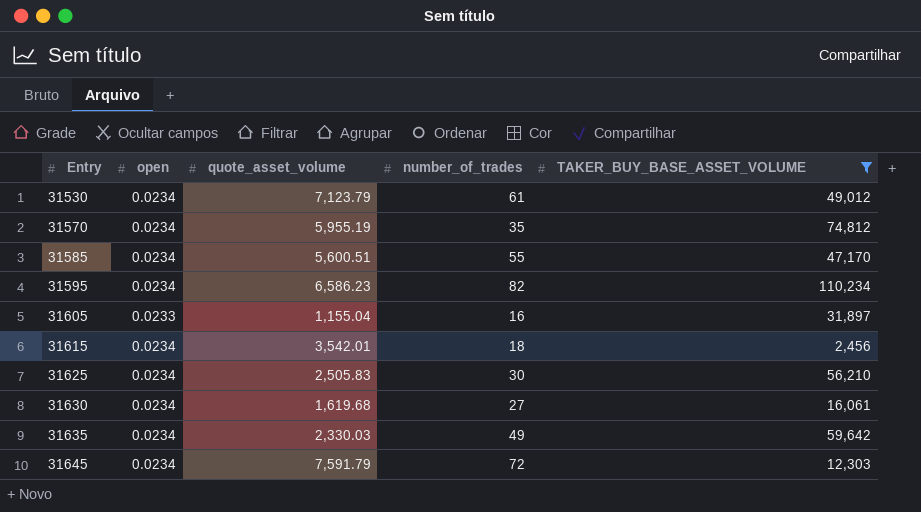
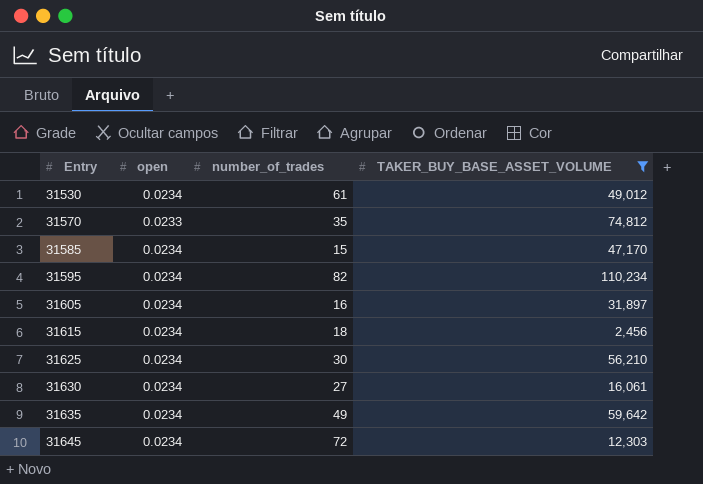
column quote_asset_volume | position: 3 -> none
31570 | open: 0.0234 -> 0.0233
31585 | number_of_trades: 55 -> 15
31605 | open: 0.0233 -> 0.0234

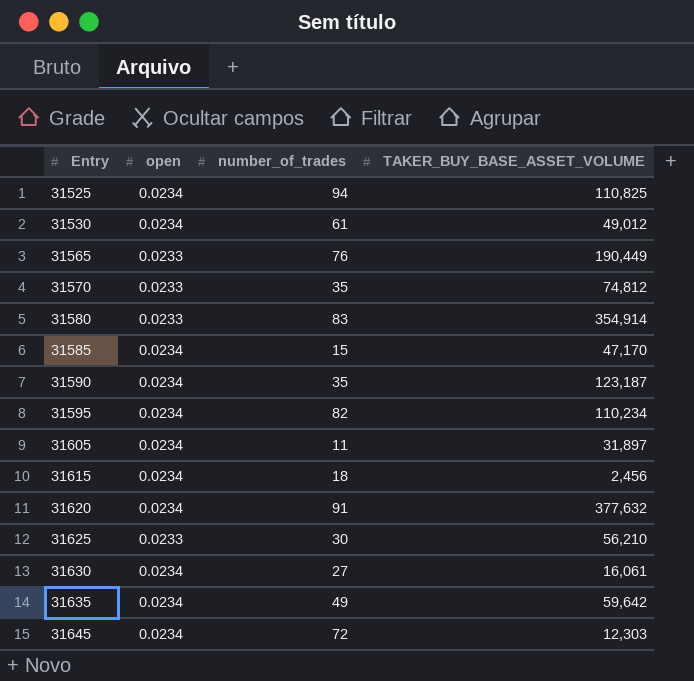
filter: TAKER_BUY_BASE_ASSET_VOLUME <= 110,234 -> none
31605 | number_of_trades: 16 -> 11
31625 | open: 0.0234 -> 0.0233

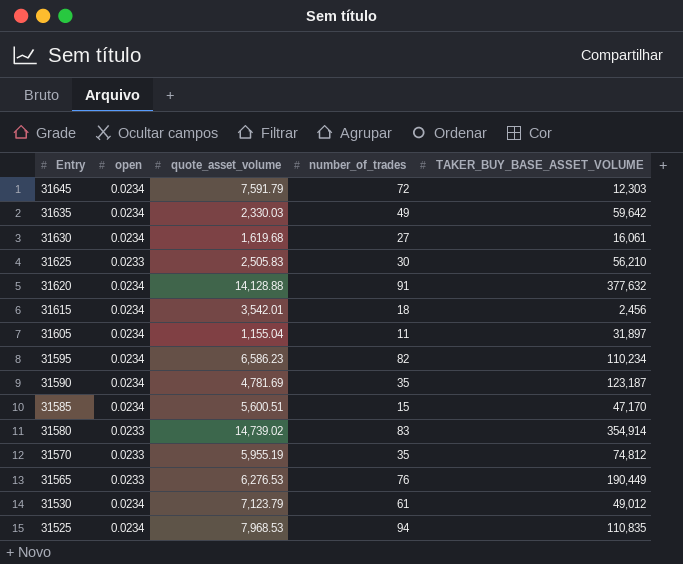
row order: Entry ascending -> Entry descending
column quote_asset_volume | position: none -> 3
31525 | TAKER_BUY_BASE_ASSET_VOLUME: 110,825 -> 110,835

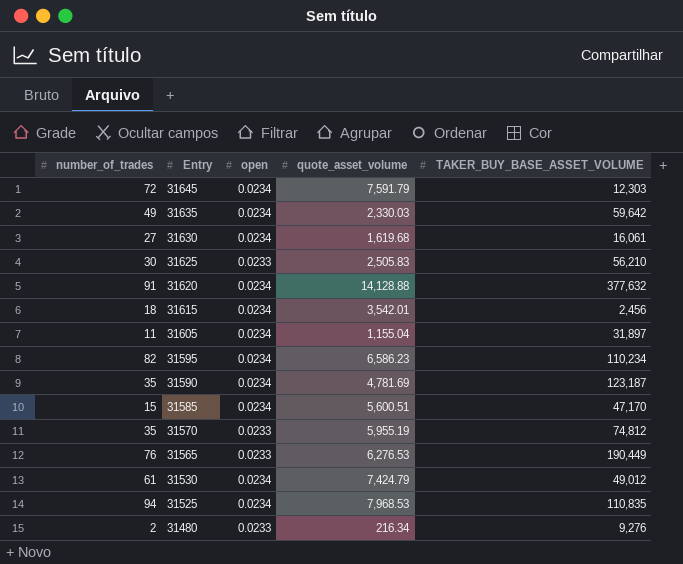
column number_of_trades | position: 4 -> 1
row 31580: 0.0233 | 14,739.02 | 83 | 354,914 -> none
31530 | quote_asset_volume: 7,123.79 -> 7,424.79
row 31480: none -> 2 | 0.0233 | 216.34 | 9,276

